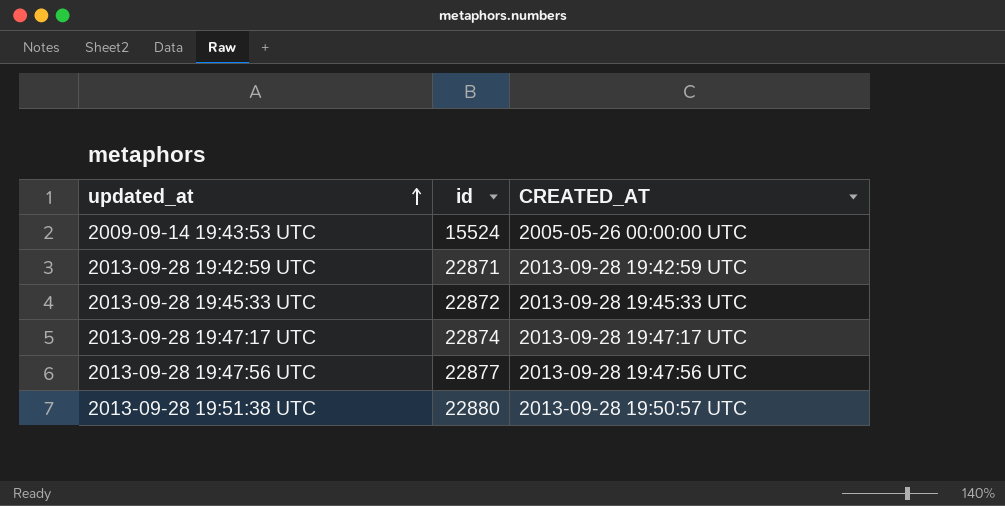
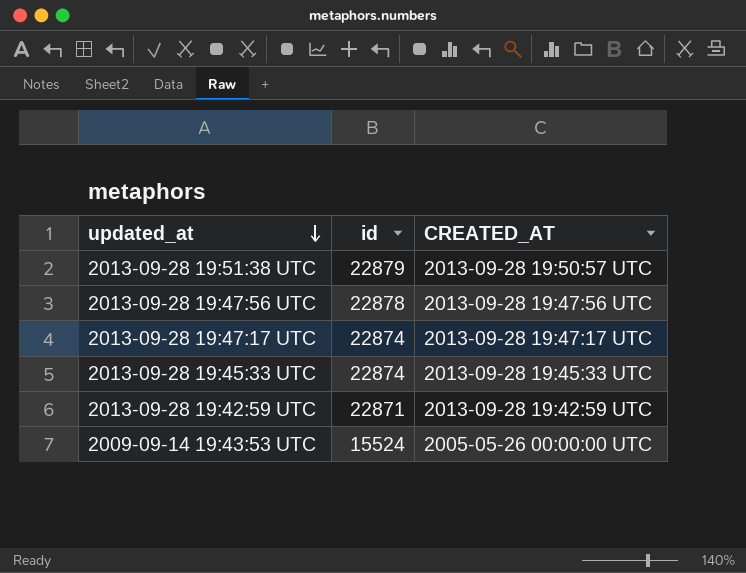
row order: updated_at ascending -> updated_at descending
2013-09-28 19:51:38 UTC | id: 22880 -> 22879
2013-09-28 19:47:56 UTC | id: 22877 -> 22878
2013-09-28 19:45:33 UTC | id: 22872 -> 22874

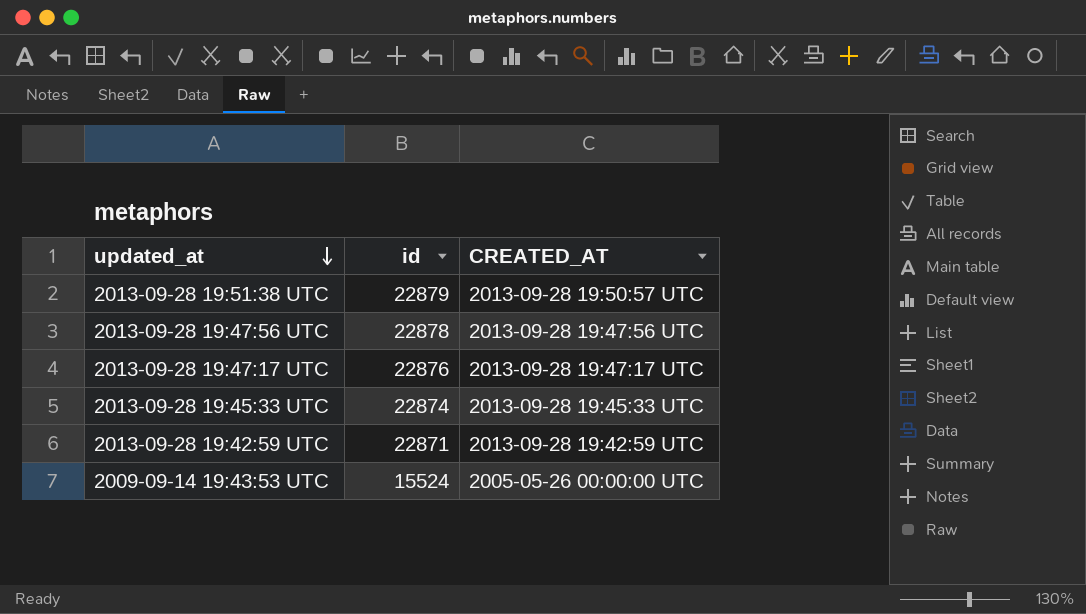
2013-09-28 19:47:17 UTC | id: 22874 -> 22876

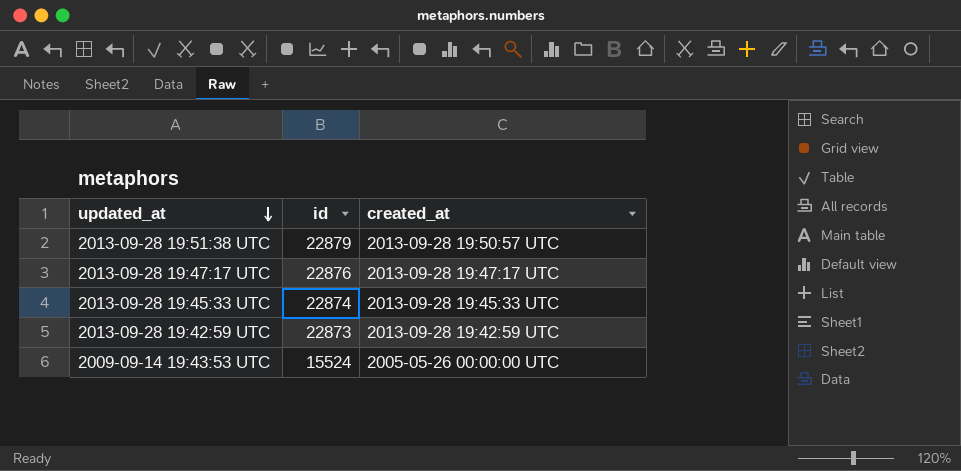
column name: CREATED_AT -> created_at
row 2013-09-28 19:47:56 UTC: 22878 | 2013-09-28 19:47:56 UTC -> none
2013-09-28 19:42:59 UTC | id: 22871 -> 22873

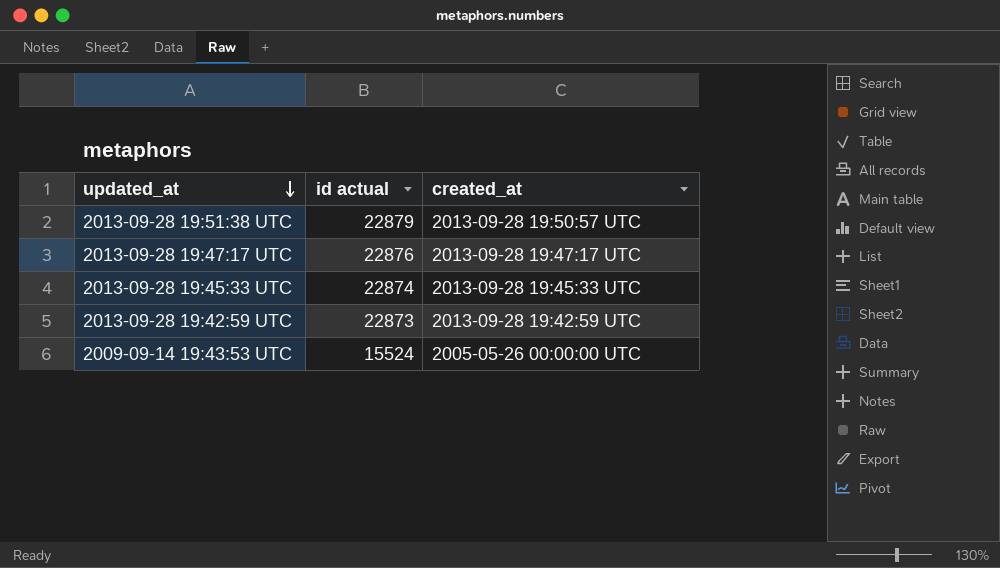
column name: id -> id actual

